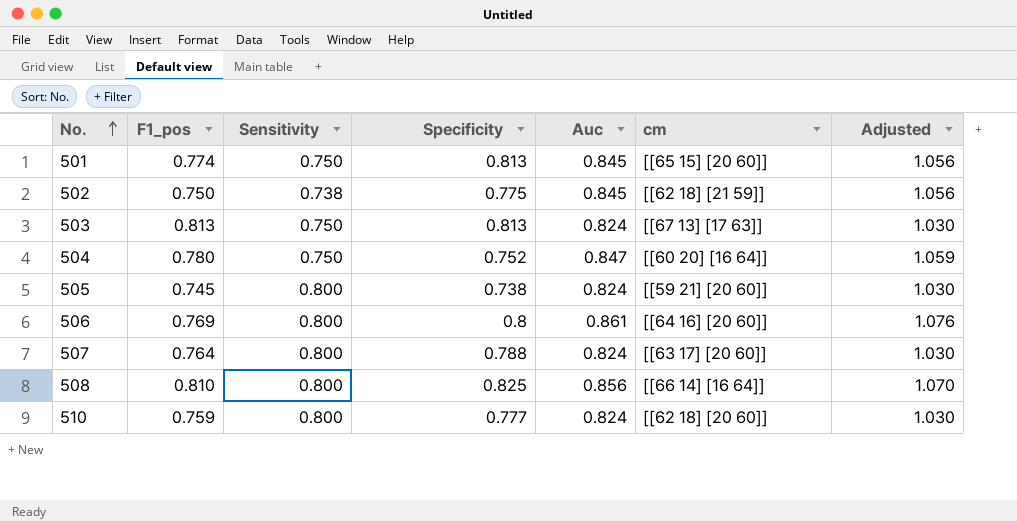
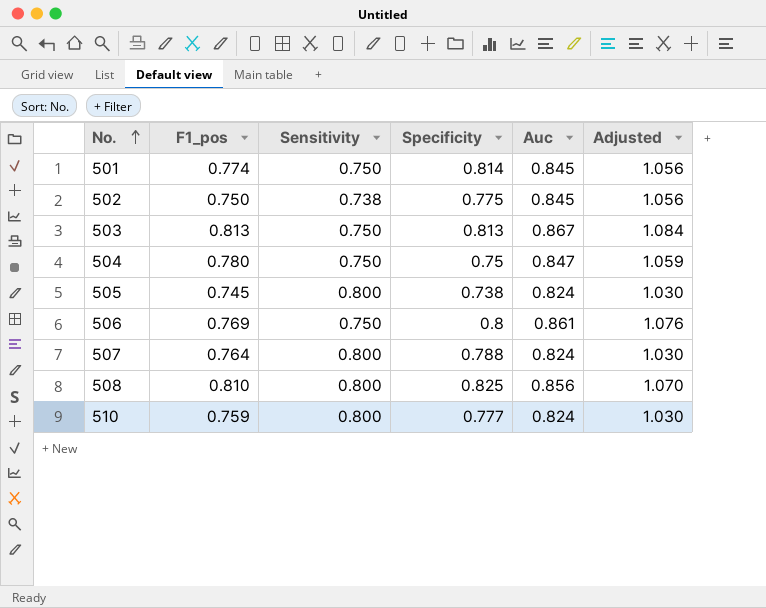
column cm | position: 6 -> none
501 | Specificity: 0.813 -> 0.814
503 | Auc: 0.824 -> 0.867
503 | Adjusted: 1.030 -> 1.084
504 | Specificity: 0.752 -> 0.75
506 | Sensitivity: 0.800 -> 0.750

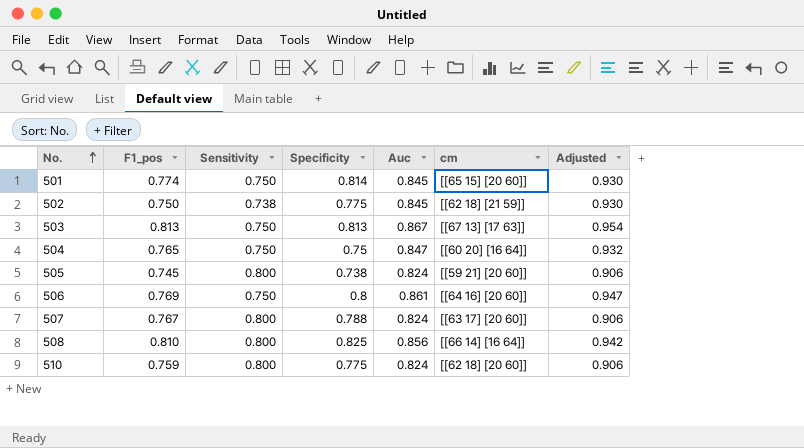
column cm | position: none -> 6
column Adjusted | formula: [Auc] * 1.25 -> [Auc] * 1.1
504 | F1_pos: 0.780 -> 0.765
507 | F1_pos: 0.764 -> 0.767
510 | Specificity: 0.777 -> 0.775

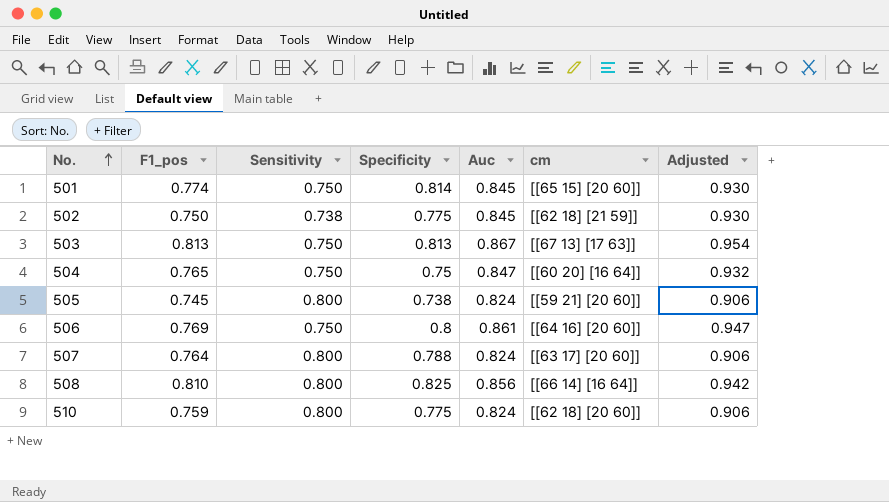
507 | F1_pos: 0.767 -> 0.764

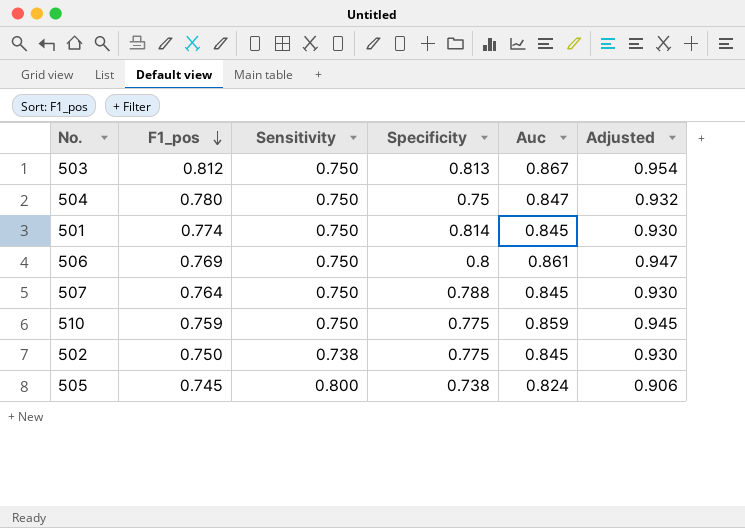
row order: No. ascending -> F1_pos descending
column cm | position: 6 -> none
row 508: 0.810 | 0.800 | 0.825 | 0.856 | [[66 14] [16 64]] | 0.942 -> none
503 | F1_pos: 0.813 -> 0.812
504 | F1_pos: 0.765 -> 0.780
507 | Sensitivity: 0.800 -> 0.750
507 | Auc: 0.824 -> 0.845
507 | Adjusted: 0.906 -> 0.930
510 | Sensitivity: 0.800 -> 0.750
510 | Auc: 0.824 -> 0.859
510 | Adjusted: 0.906 -> 0.945

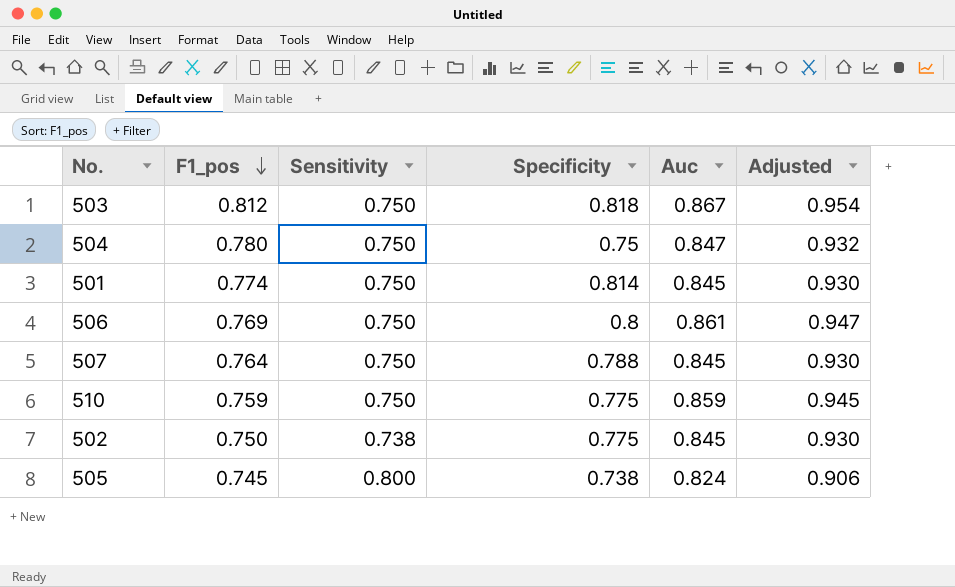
503 | Specificity: 0.813 -> 0.818

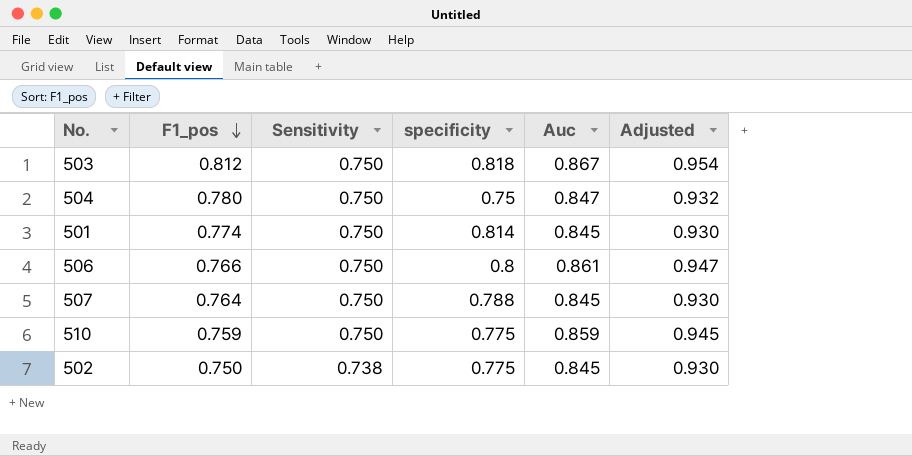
column name: Specificity -> specificity
row 505: 0.745 | 0.800 | 0.738 | 0.824 | 0.906 -> none
506 | F1_pos: 0.769 -> 0.766

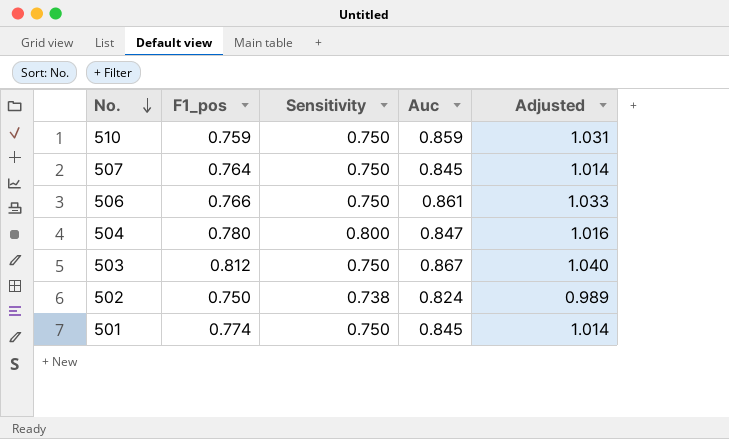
row order: F1_pos descending -> No. descending
column specificity | position: 4 -> none
column Adjusted | formula: [Auc] * 1.1 -> [Auc] * 1.2
504 | Sensitivity: 0.750 -> 0.800
502 | Auc: 0.845 -> 0.824

